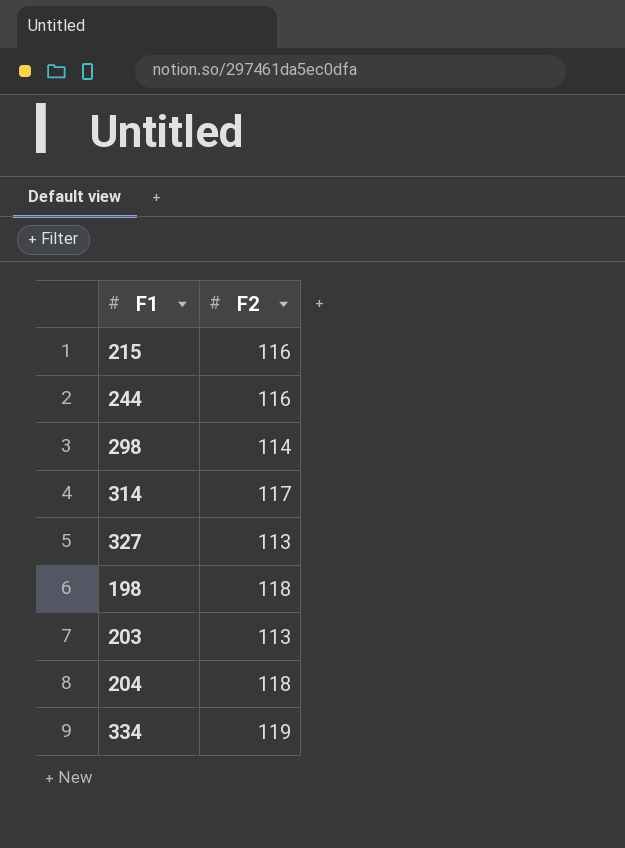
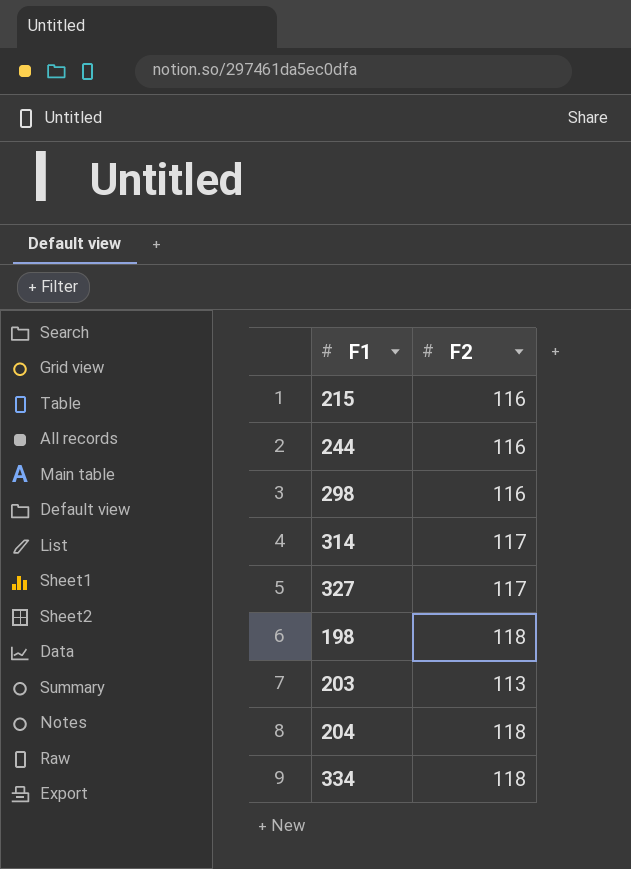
298 | F2: 114 -> 116
327 | F2: 113 -> 117
334 | F2: 119 -> 118

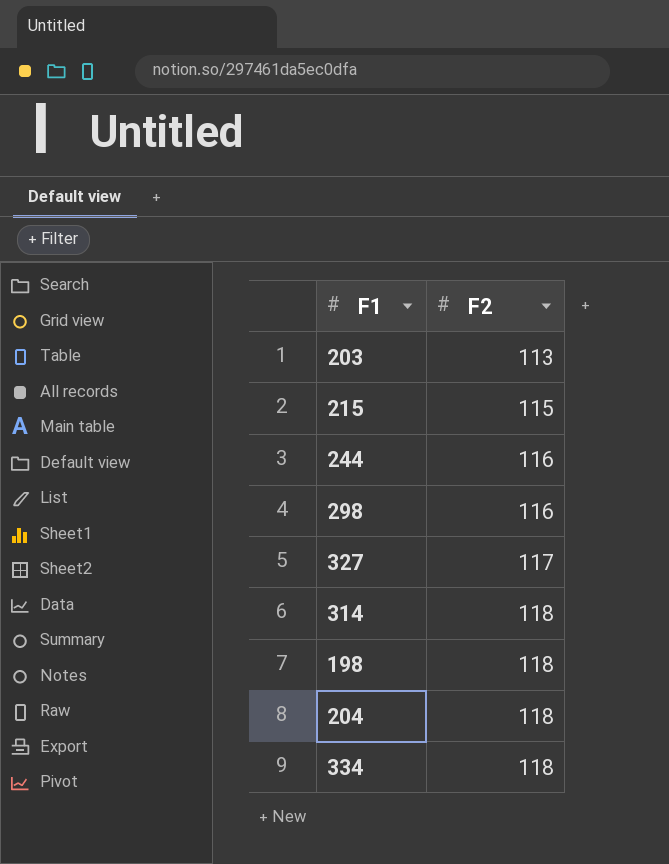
row order: none -> F2 ascending
215 | F2: 116 -> 115
314 | F2: 117 -> 118

